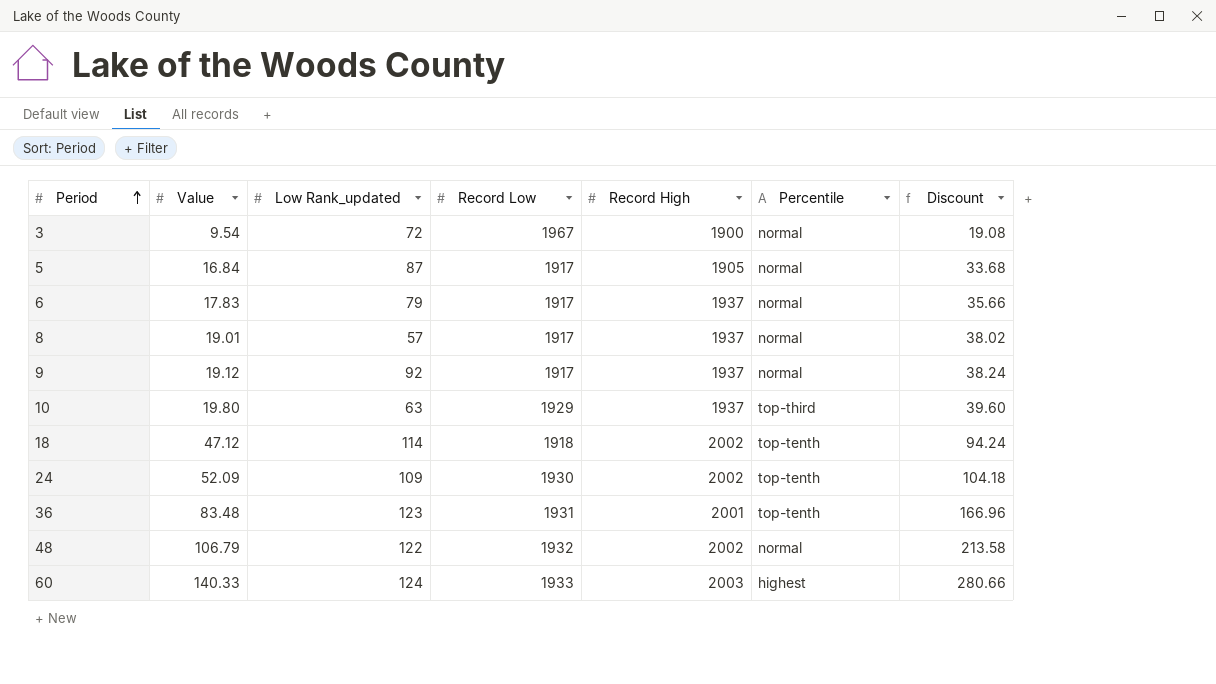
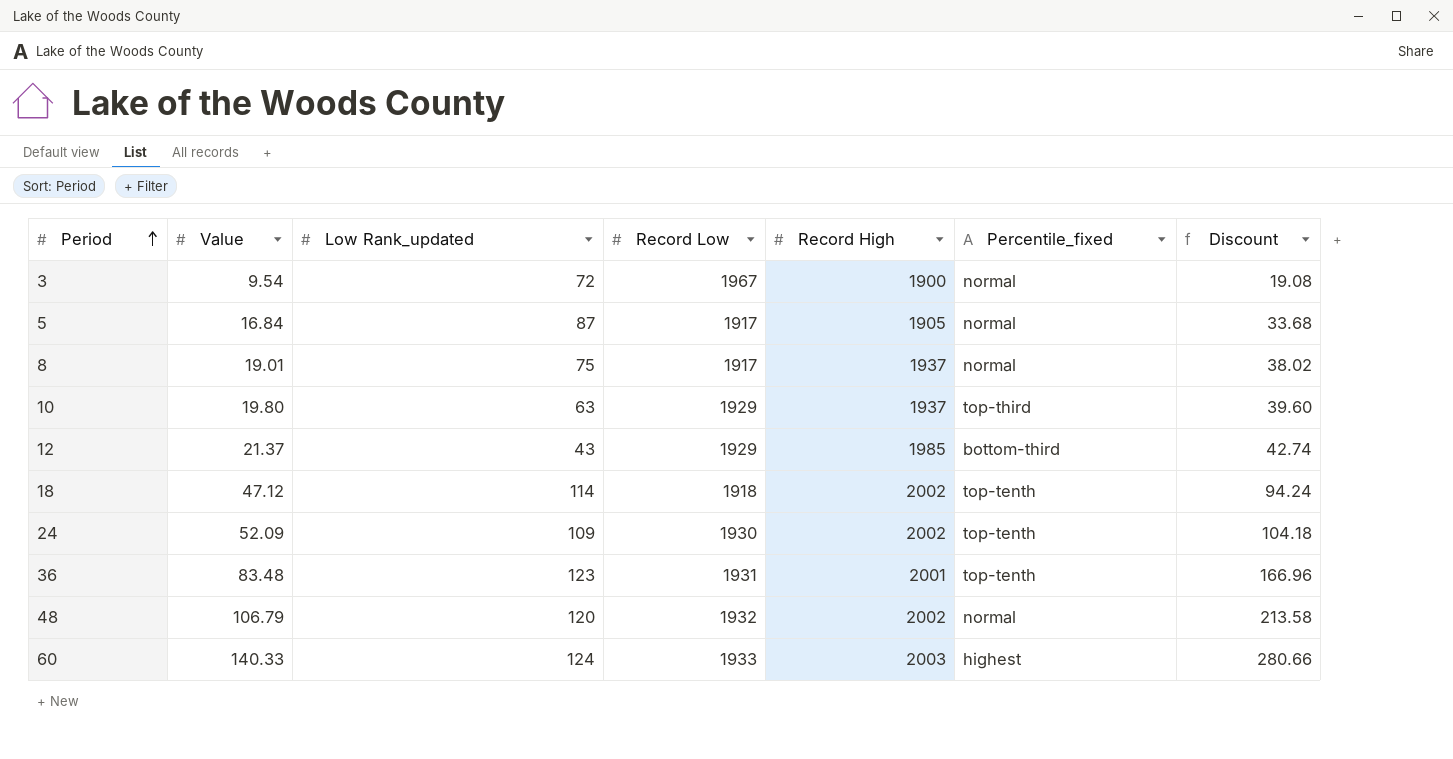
column name: Percentile -> Percentile_fixed
row 6: 17.83 | 79 | 1917 | 1937 | normal | 35.66 -> none
row 9: 19.12 | 92 | 1917 | 1937 | normal | 38.24 -> none
8 | Low Rank_updated: 57 -> 75
row 12: none -> 21.37 | 43 | 1929 | 1985 | bottom-third | 42.74
48 | Low Rank_updated: 122 -> 120

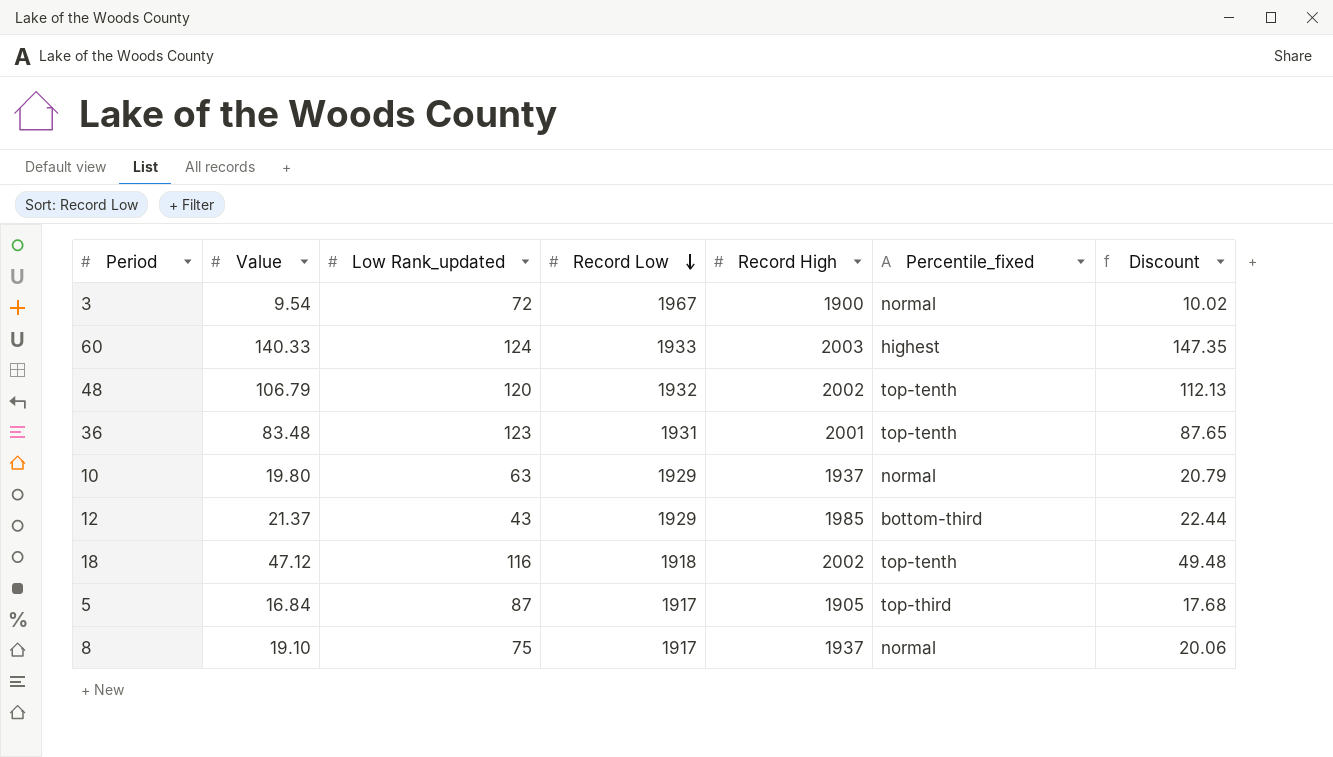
row order: Period ascending -> Record Low descending
column Discount | formula: [Value] * 2 -> [Value] * 1.05
row 24: 52.09 | 109 | 1930 | 2002 | top-tenth | 104.18 -> none
48 | Percentile_fixed: normal -> top-tenth
10 | Percentile_fixed: top-third -> normal
18 | Low Rank_updated: 114 -> 116
5 | Percentile_fixed: normal -> top-third
8 | Value: 19.01 -> 19.10

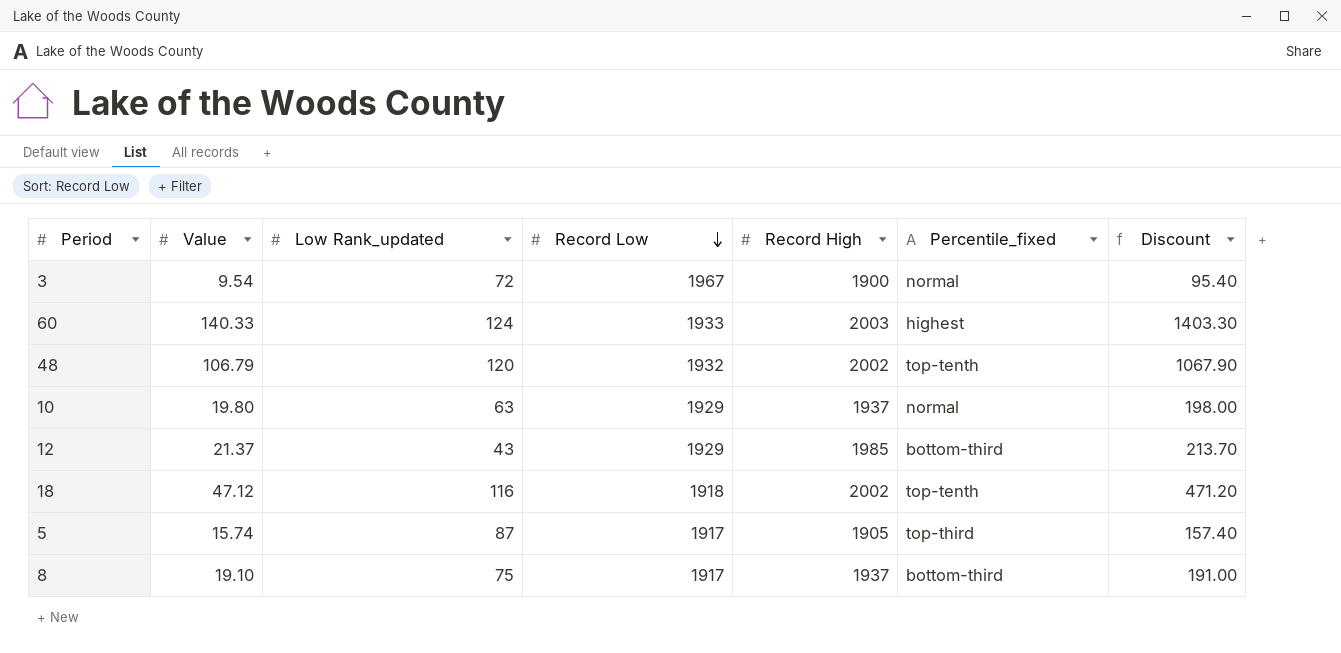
column Discount | formula: [Value] * 1.05 -> [Value] * 10
row 36: 83.48 | 123 | 1931 | 2001 | top-tenth | 87.65 -> none
5 | Value: 16.84 -> 15.74
8 | Percentile_fixed: normal -> bottom-third

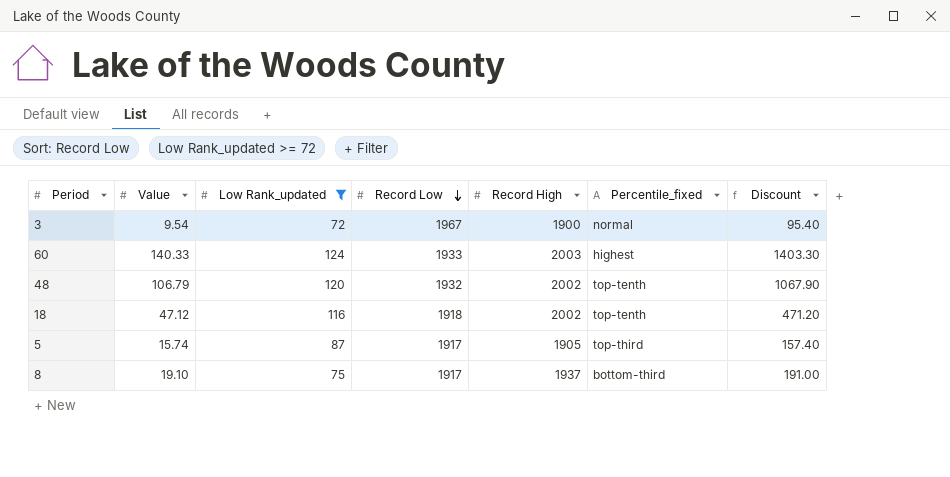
filter: none -> Low Rank_updated >= 72

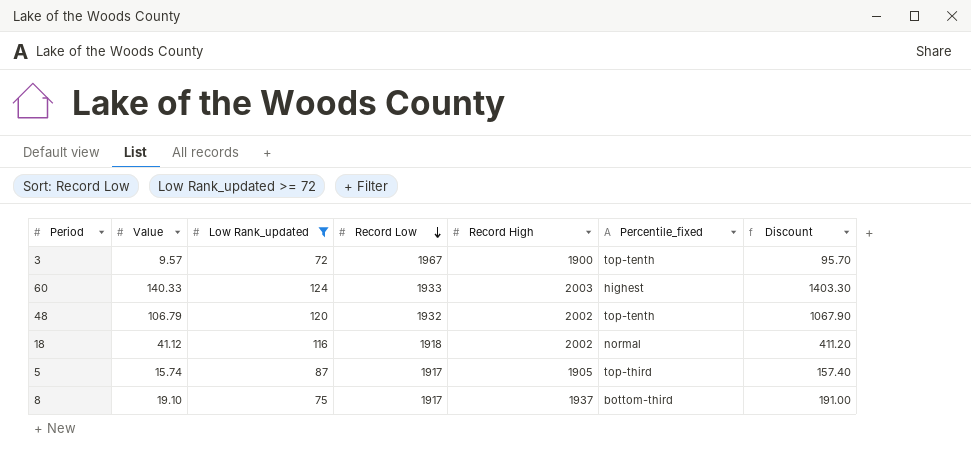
3 | Value: 9.54 -> 9.57
3 | Percentile_fixed: normal -> top-tenth
3 | Discount: 95.40 -> 95.70
18 | Value: 47.12 -> 41.12
18 | Percentile_fixed: top-tenth -> normal
18 | Discount: 471.20 -> 411.20

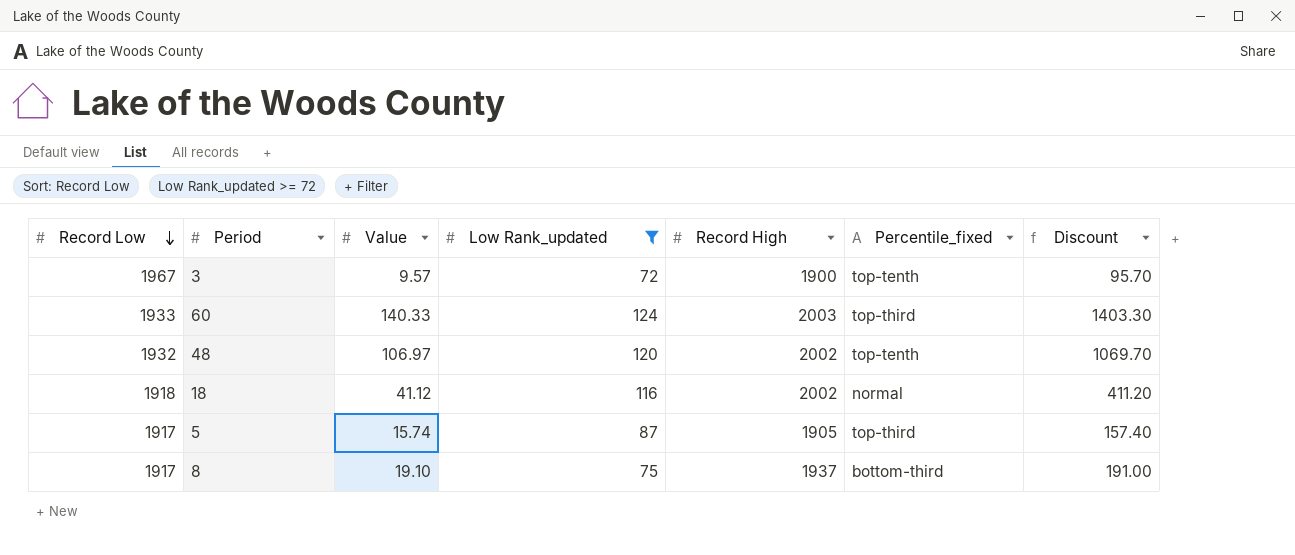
column Record Low | position: 4 -> 1
60 | Percentile_fixed: highest -> top-third
48 | Value: 106.79 -> 106.97
48 | Discount: 1067.90 -> 1069.70

